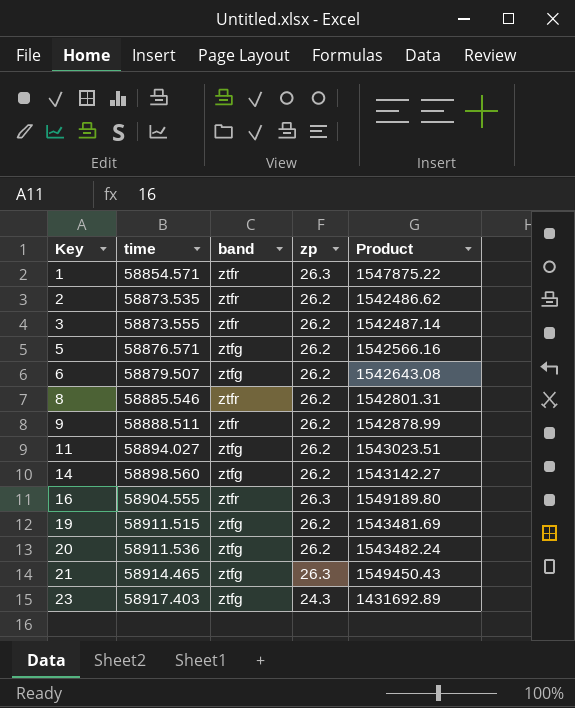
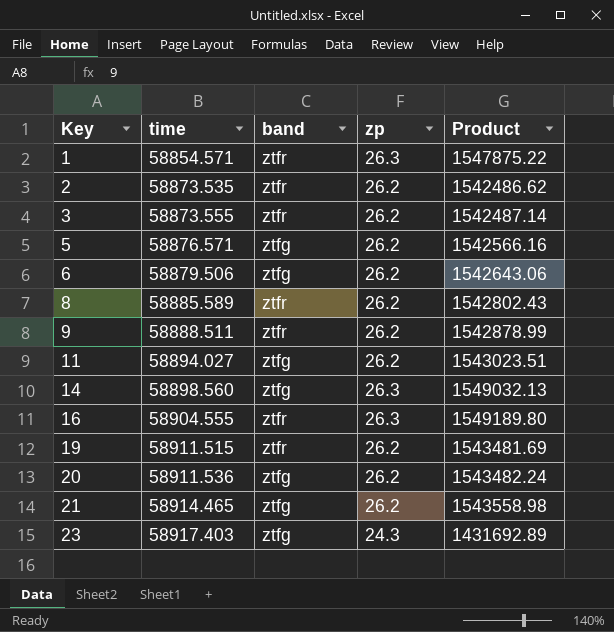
6 | time: 58879.507 -> 58879.506
6 | Product: 1542643.08 -> 1542643.06
8 | time: 58885.546 -> 58885.589
8 | Product: 1542801.31 -> 1542802.43
14 | zp: 26.2 -> 26.3
14 | Product: 1543142.27 -> 1549032.13
19 | band: ztfg -> ztfr
21 | zp: 26.3 -> 26.2
21 | Product: 1549450.43 -> 1543558.98

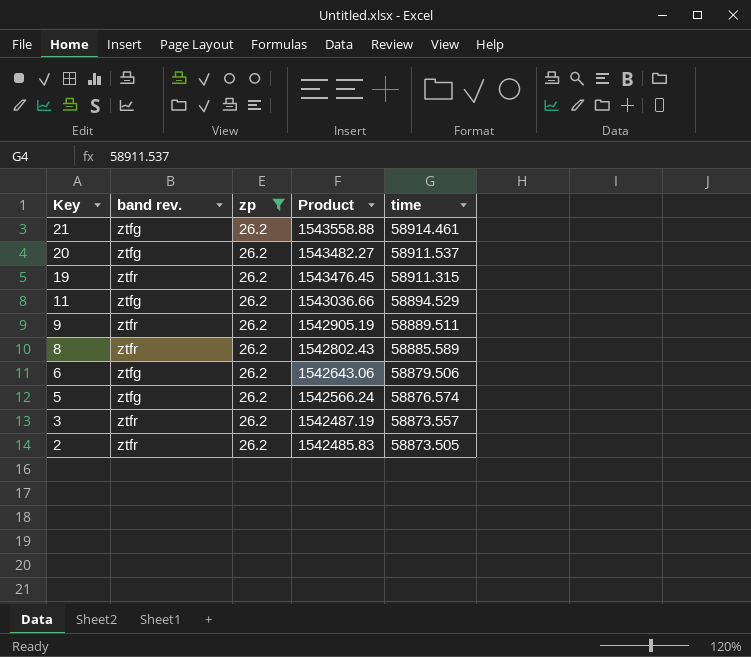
filter: none -> zp = 26.2
row order: Key ascending -> Key descending
column name: band -> band rev.
column time | position: 2 -> 5
21 | Product: 1543558.98 -> 1543558.88
21 | time: 58914.465 -> 58914.461
20 | Product: 1543482.24 -> 1543482.27
20 | time: 58911.536 -> 58911.537
19 | Product: 1543481.69 -> 1543476.45
19 | time: 58911.515 -> 58911.315
11 | Product: 1543023.51 -> 1543036.66
11 | time: 58894.027 -> 58894.529
9 | Product: 1542878.99 -> 1542905.19
9 | time: 58888.511 -> 58889.511
5 | Product: 1542566.16 -> 1542566.24
5 | time: 58876.571 -> 58876.574
3 | Product: 1542487.14 -> 1542487.19
3 | time: 58873.555 -> 58873.557
2 | Product: 1542486.62 -> 1542485.83
2 | time: 58873.535 -> 58873.505

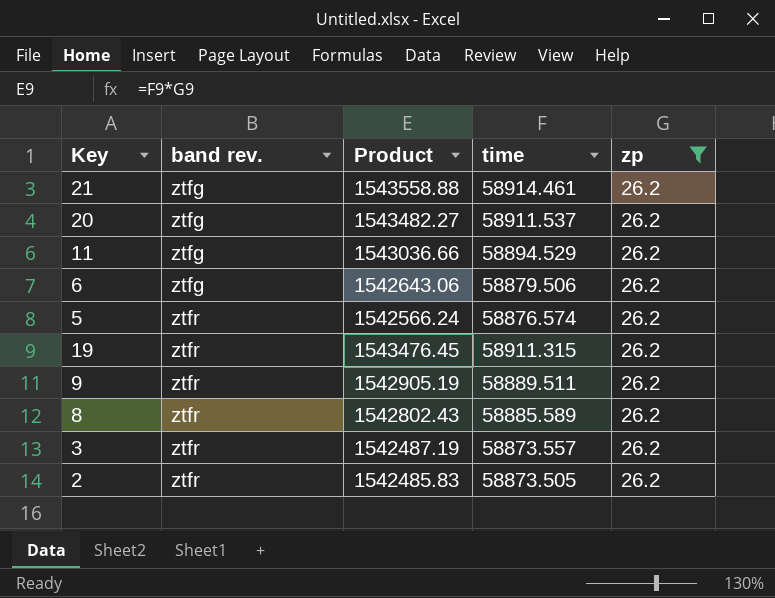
row order: Key descending -> band rev. ascending
column zp | position: 3 -> 5
5 | band rev.: ztfg -> ztfr

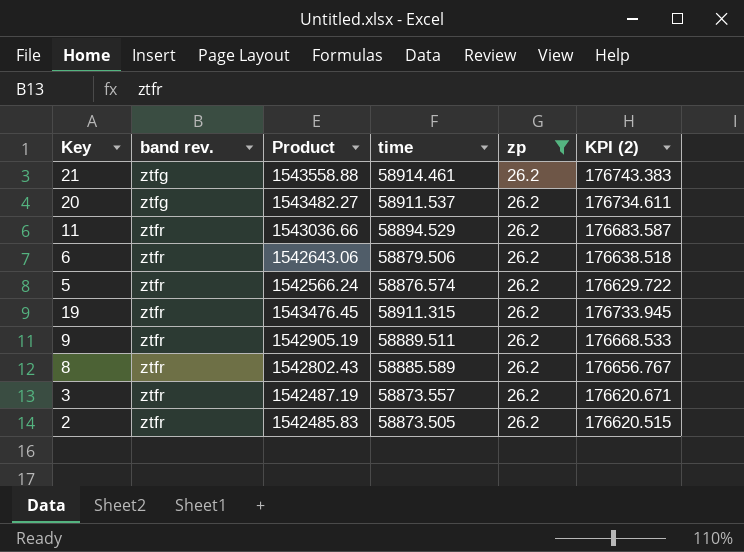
column KPI (2) | formula: none -> [time] * 3
11 | band rev.: ztfg -> ztfr
6 | band rev.: ztfg -> ztfr

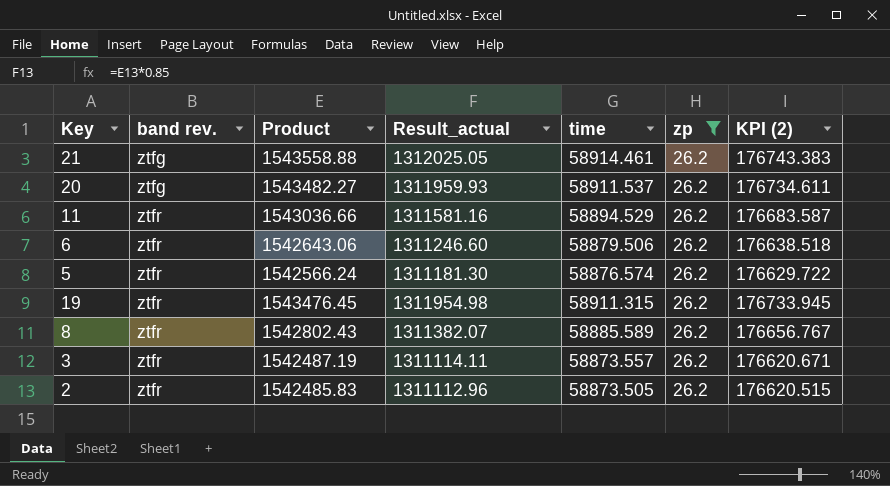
column Result_actual | formula: none -> [Product] * 0.85
row 9: ztfr | 1542905.19 | 58889.511 | 26.2 | 176668.533 -> none

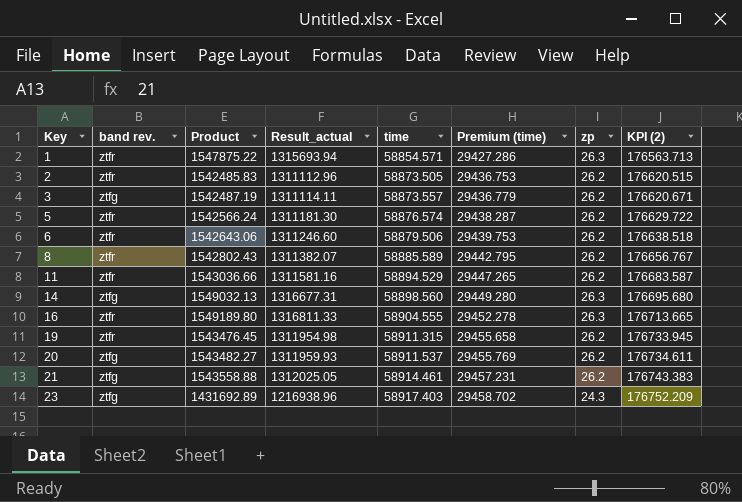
filter: zp = 26.2 -> none
row order: band rev. ascending -> Key ascending
column Premium (time) | formula: none -> [time] * 0.5
3 | band rev.: ztfr -> ztfg

